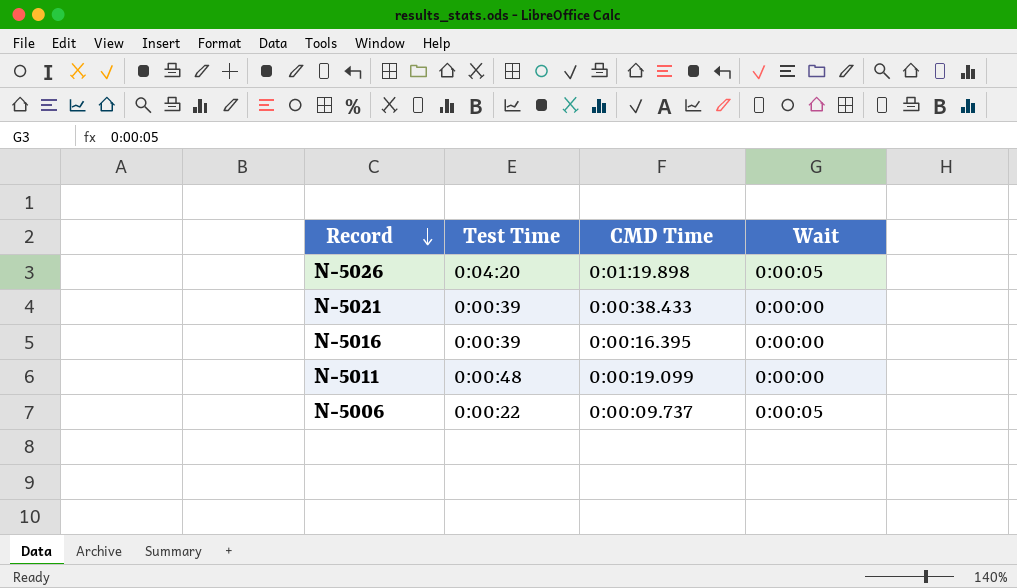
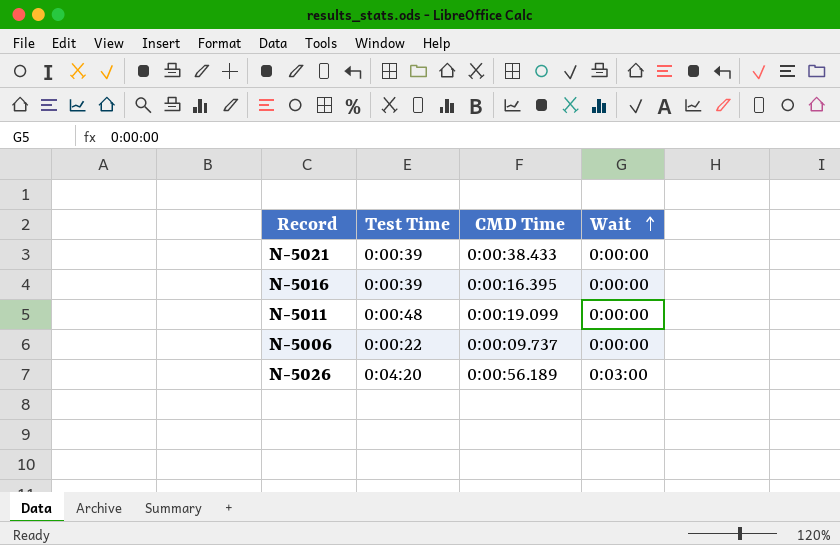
row order: Record descending -> Wait ascending
N-5006 | Wait: 0:00:05 -> 0:00:00
N-5026 | CMD Time: 0:01:19.898 -> 0:00:56.189
N-5026 | Wait: 0:00:05 -> 0:03:00

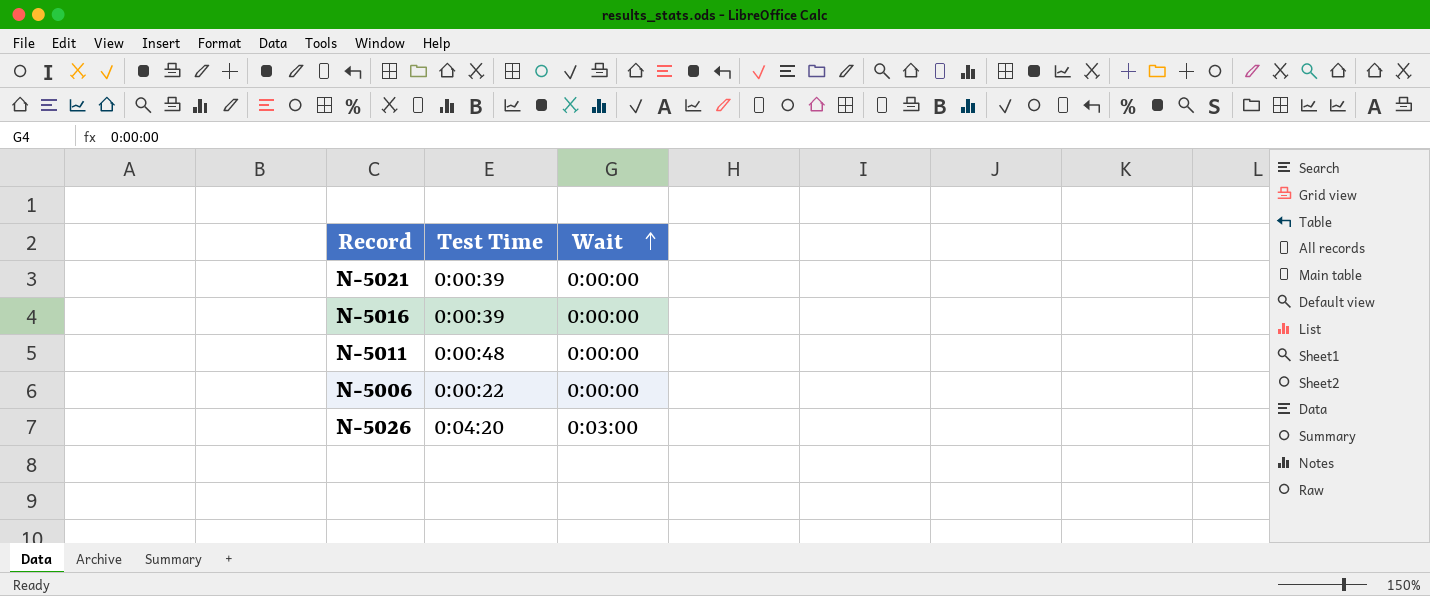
column CMD Time | position: 3 -> none

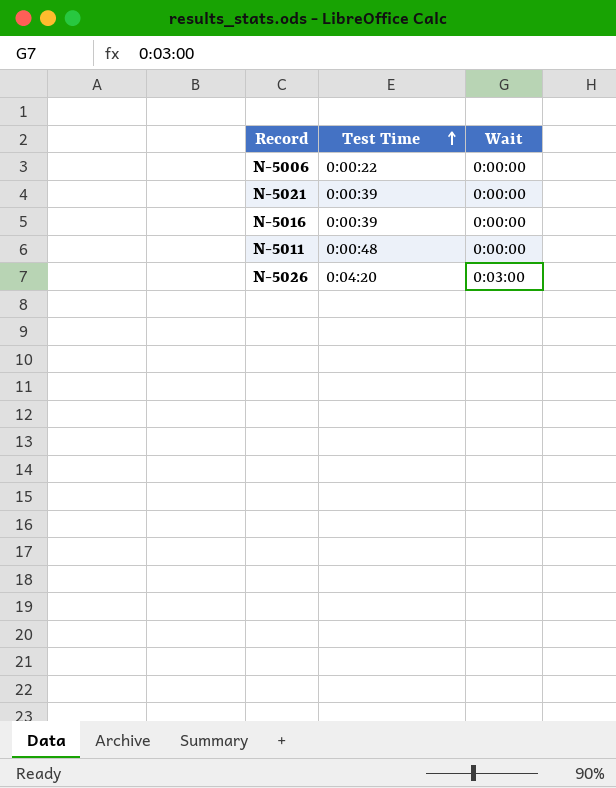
row order: Wait ascending -> Test Time ascending

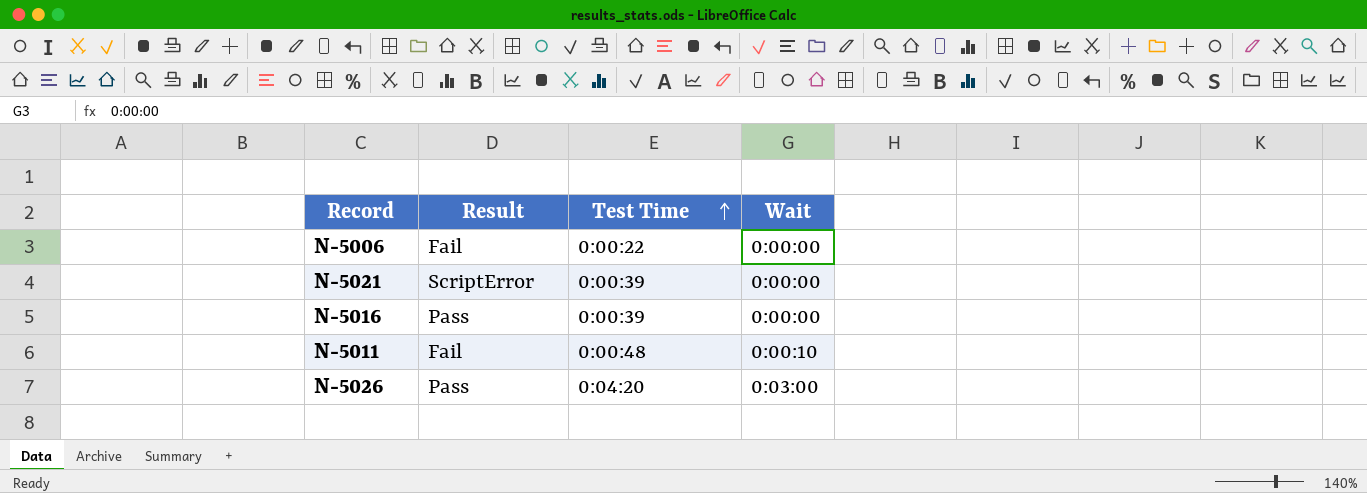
column Result | position: none -> 2
N-5011 | Wait: 0:00:00 -> 0:00:10

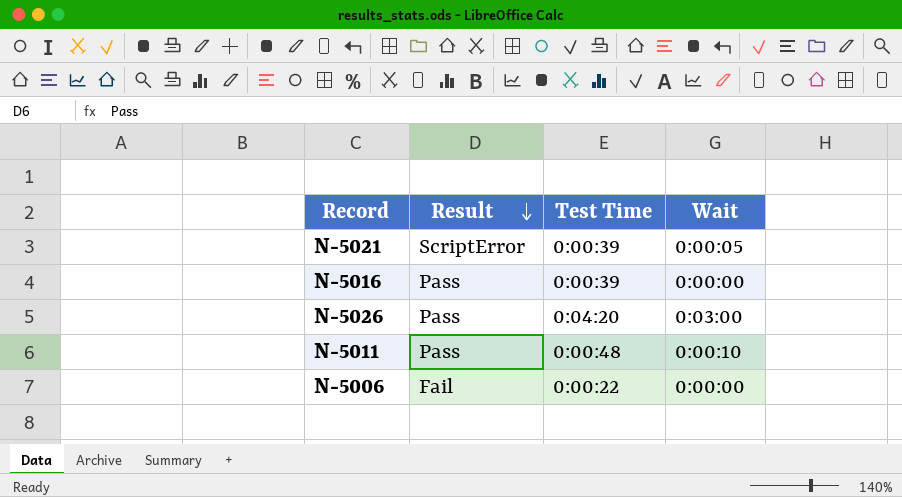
row order: Test Time ascending -> Result descending
N-5021 | Wait: 0:00:00 -> 0:00:05
N-5011 | Result: Fail -> Pass

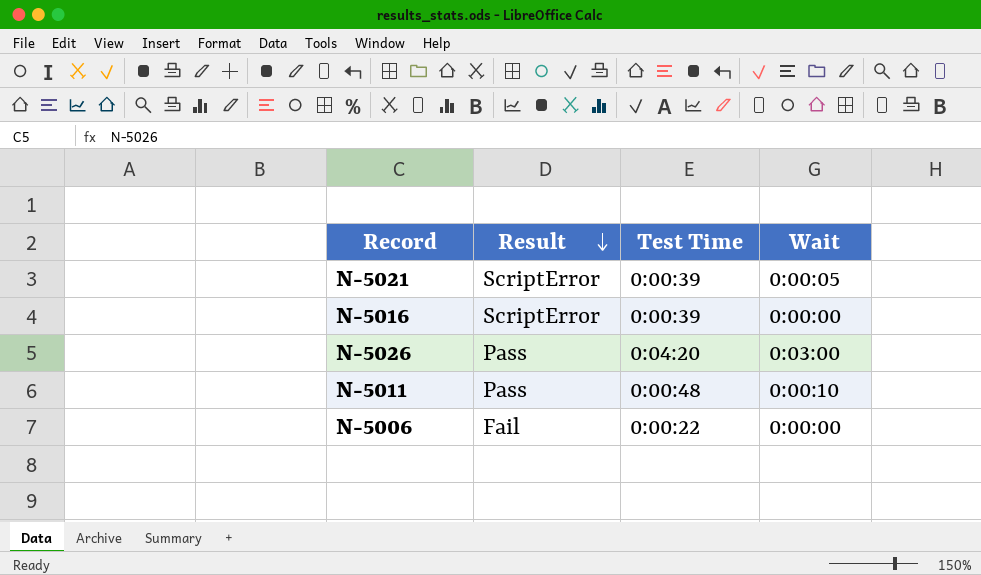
N-5016 | Result: Pass -> ScriptError

